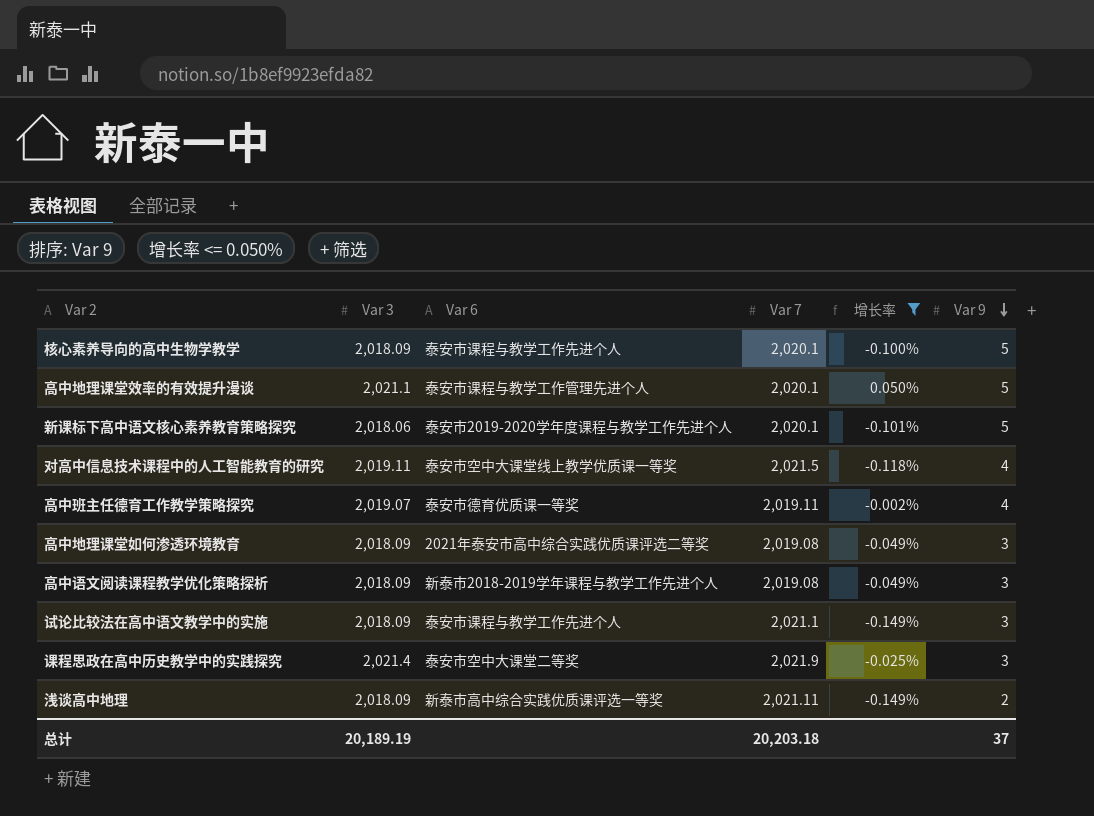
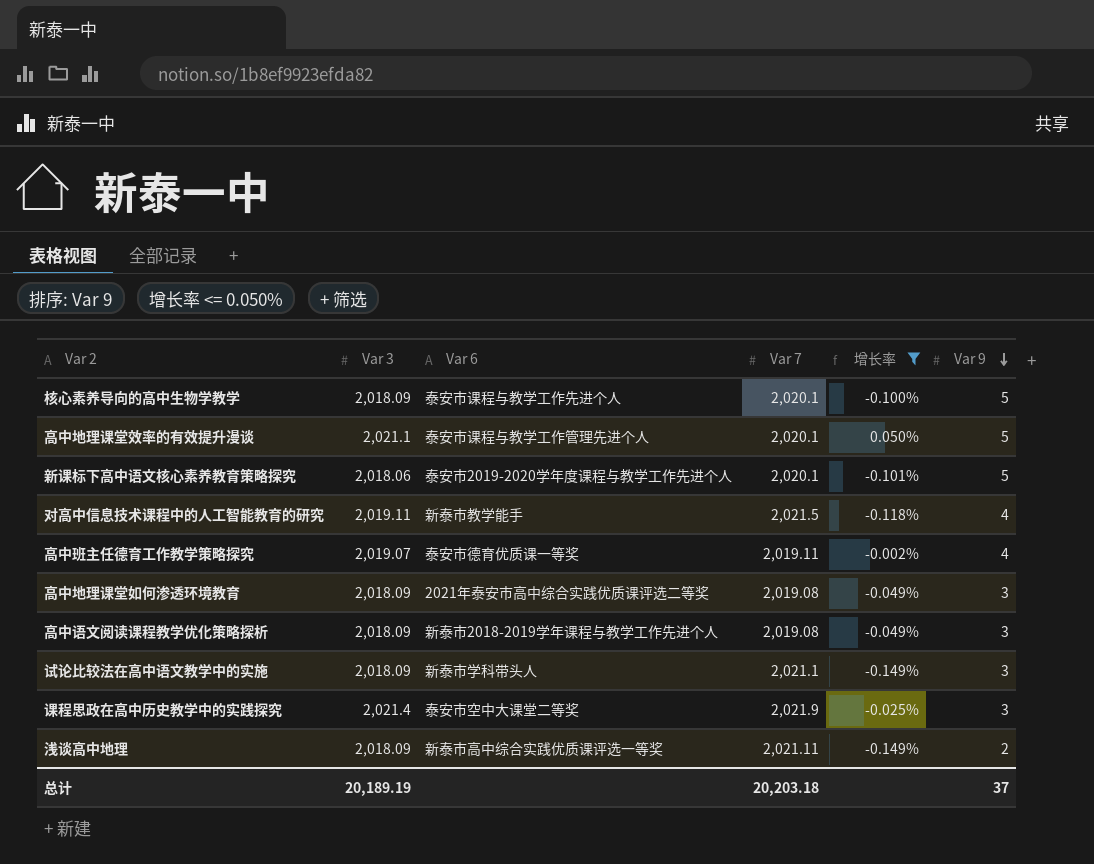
对高中信息技术课程中的人工智能教育的研究 | Var 6: 泰安市空中大课堂线上教学优质课一等奖 -> 新泰市教学能手
试论比较法在高中语文教学中的实施 | Var 6: 泰安市课程与教学工作先进个人 -> 新泰市学科带头人

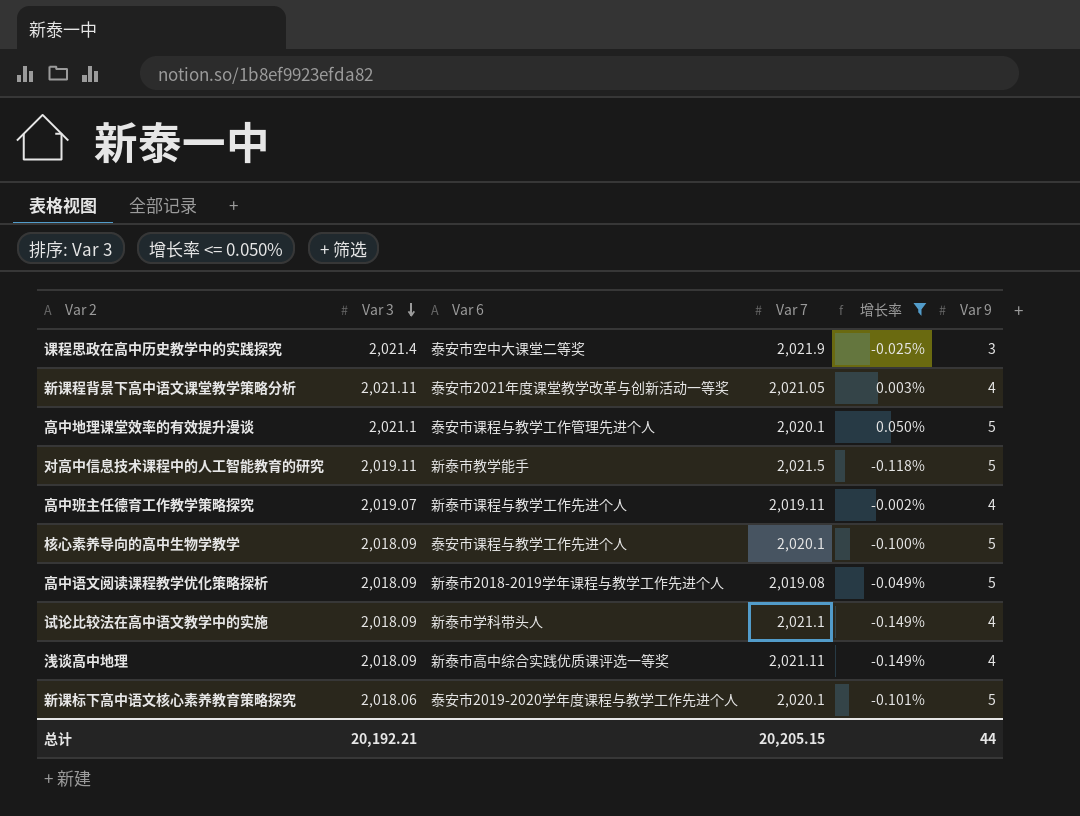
row order: Var 9 descending -> Var 3 descending
row 高中地理课堂如何渗透环境教育: 2,018.09 | 2021年泰安市高中综合实践优质课评选二等奖 | 2,019.08 | -0.049% | 3 -> none
row 新课程背景下高中语文课堂教学策略分析: none -> 2,021.11 | 泰安市2021年度课堂教学改革与创新活动一等奖 | 2,021.05 | 0.003% | 4
对高中信息技术课程中的人工智能教育的研究 | Var 9: 4 -> 5
高中班主任德育工作教学策略探究 | Var 6: 泰安市德育优质课一等奖 -> 新泰市课程与教学工作先进个人
高中语文阅读课程教学优化策略探析 | Var 9: 3 -> 5
试论比较法在高中语文教学中的实施 | Var 9: 3 -> 4
浅谈高中地理 | Var 9: 2 -> 4
总计 | Var 3: 20,189.19 -> 20,192.21
总计 | Var 7: 20,203.18 -> 20,205.15
总计 | Var 9: 37 -> 44

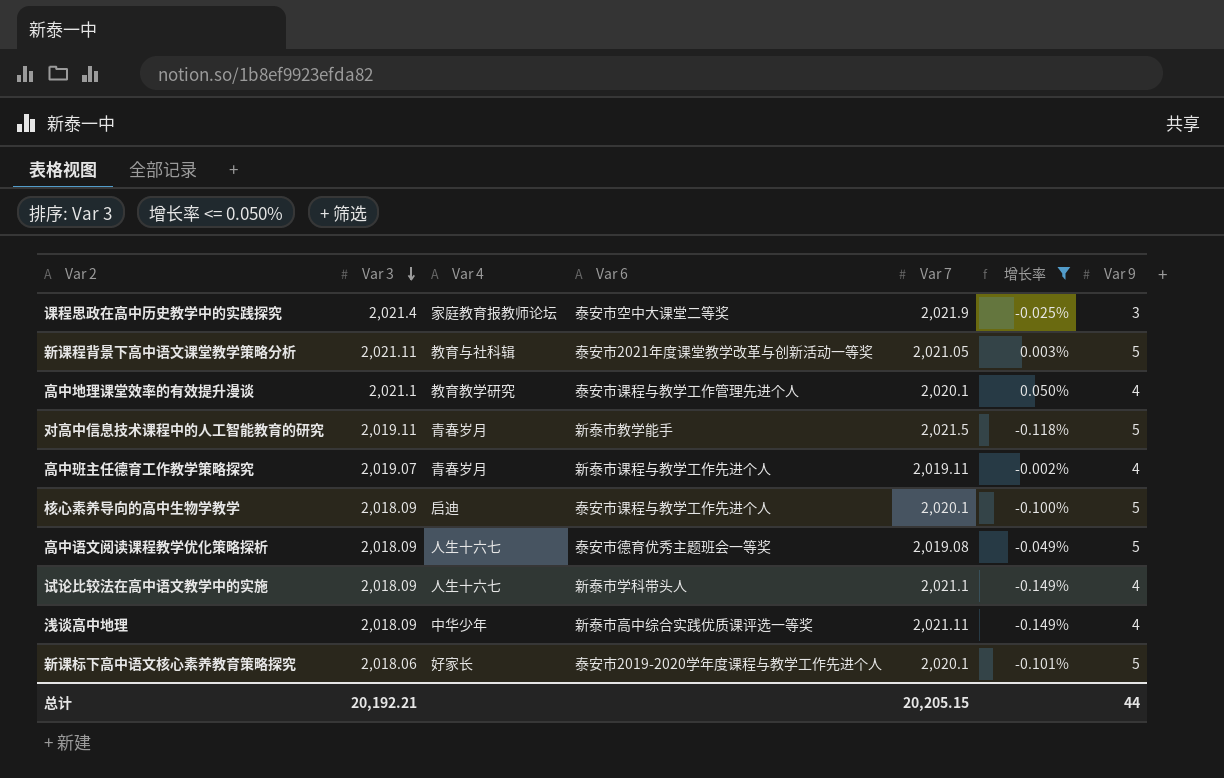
column Var 4 | position: none -> 3
新课程背景下高中语文课堂教学策略分析 | Var 9: 4 -> 5
高中地理课堂效率的有效提升漫谈 | Var 9: 5 -> 4
高中语文阅读课程教学优化策略探析 | Var 6: 新泰市2018-2019学年课程与教学工作先进个人 -> 泰安市德育优秀主题班会一等奖

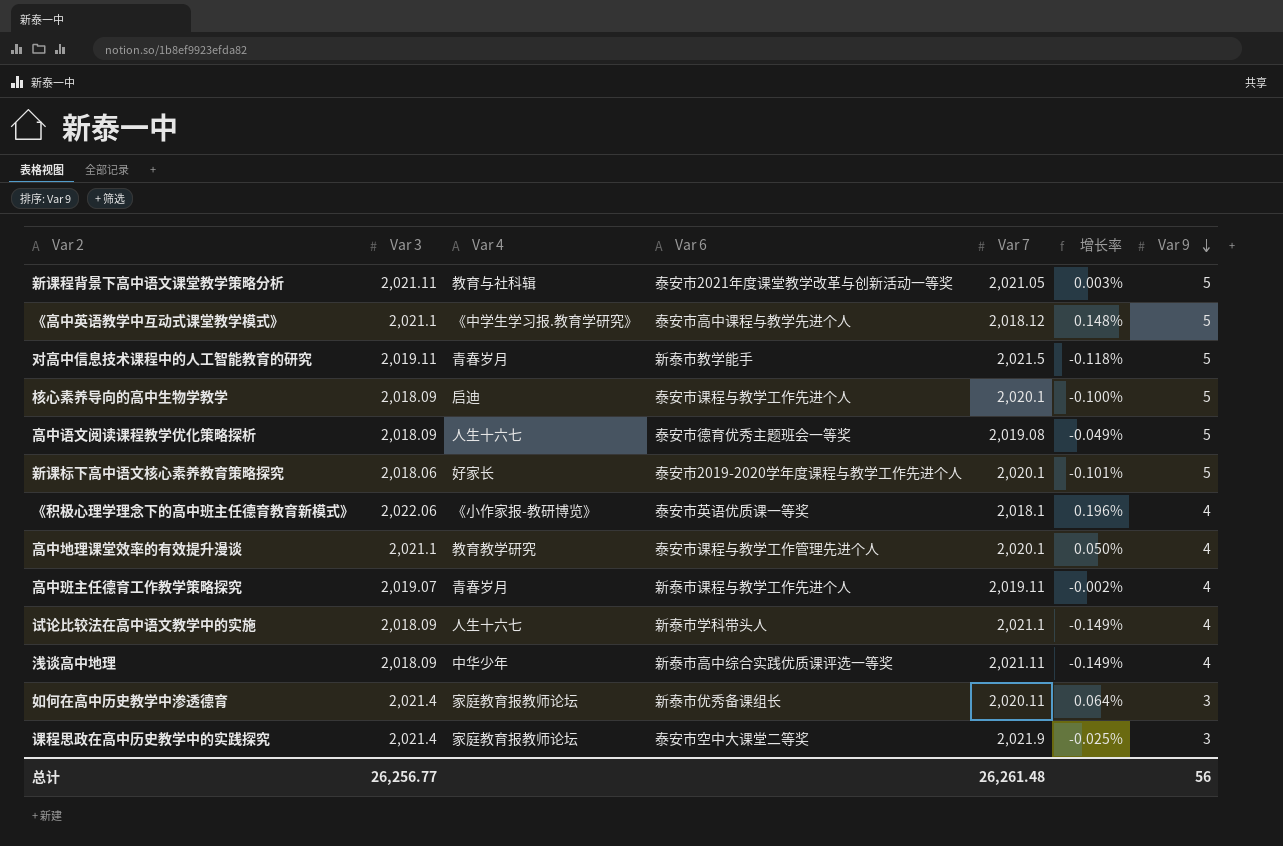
filter: 增长率 <= 0.050% -> none
row order: Var 3 descending -> Var 9 descending
总计 | Var 3: 20,192.21 -> 26,256.77
总计 | Var 7: 20,205.15 -> 26,261.48
总计 | Var 9: 44 -> 56

